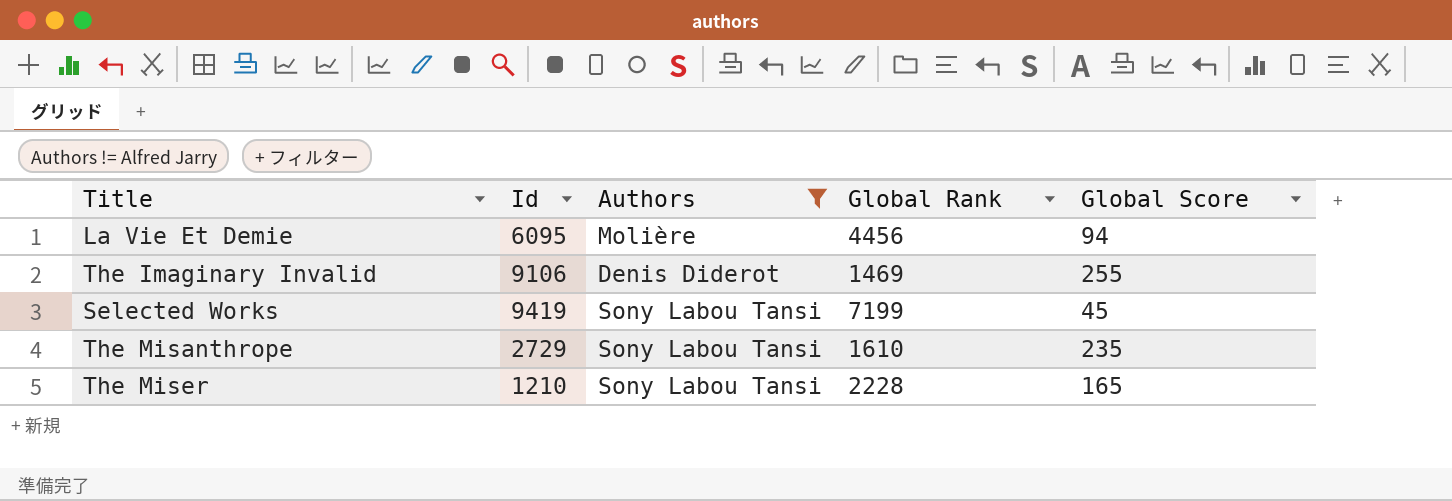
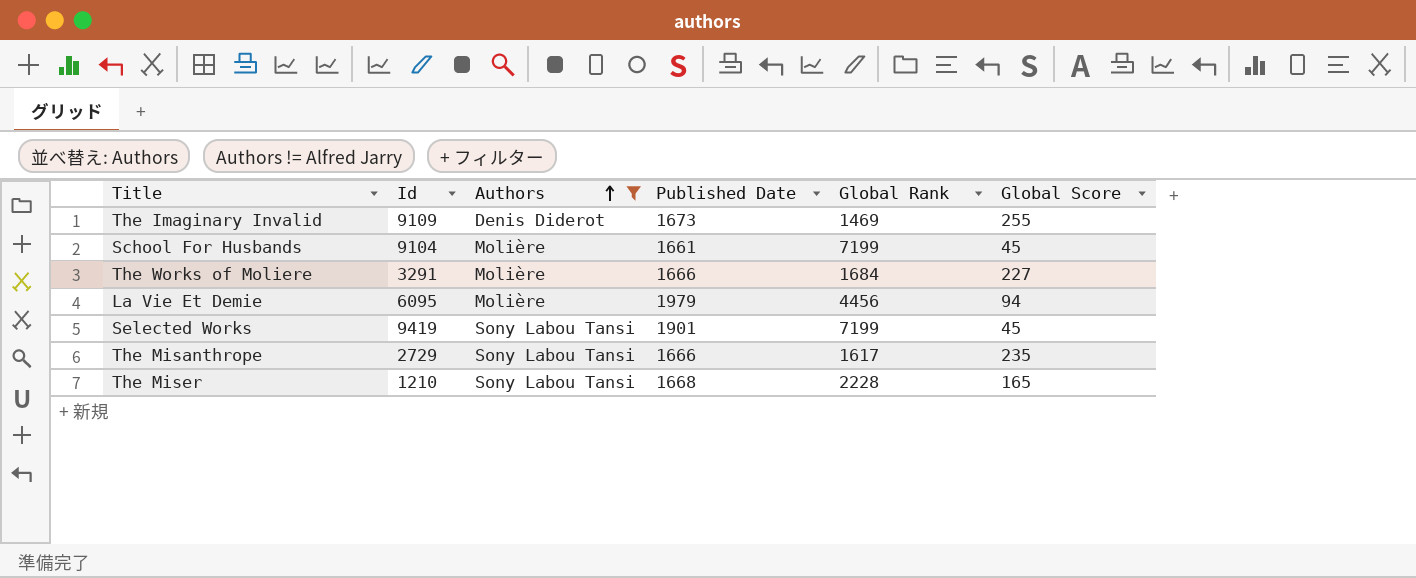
row order: none -> Authors ascending
column Published Date | position: none -> 4
The Imaginary Invalid | Id: 9106 -> 9109
row School For Husbands: none -> 9104 | Molière | 1661 | 7199 | 45
row The Works of Moliere: none -> 3291 | Molière | 1666 | 1684 | 227
The Misanthrope | Global Rank: 1610 -> 1617

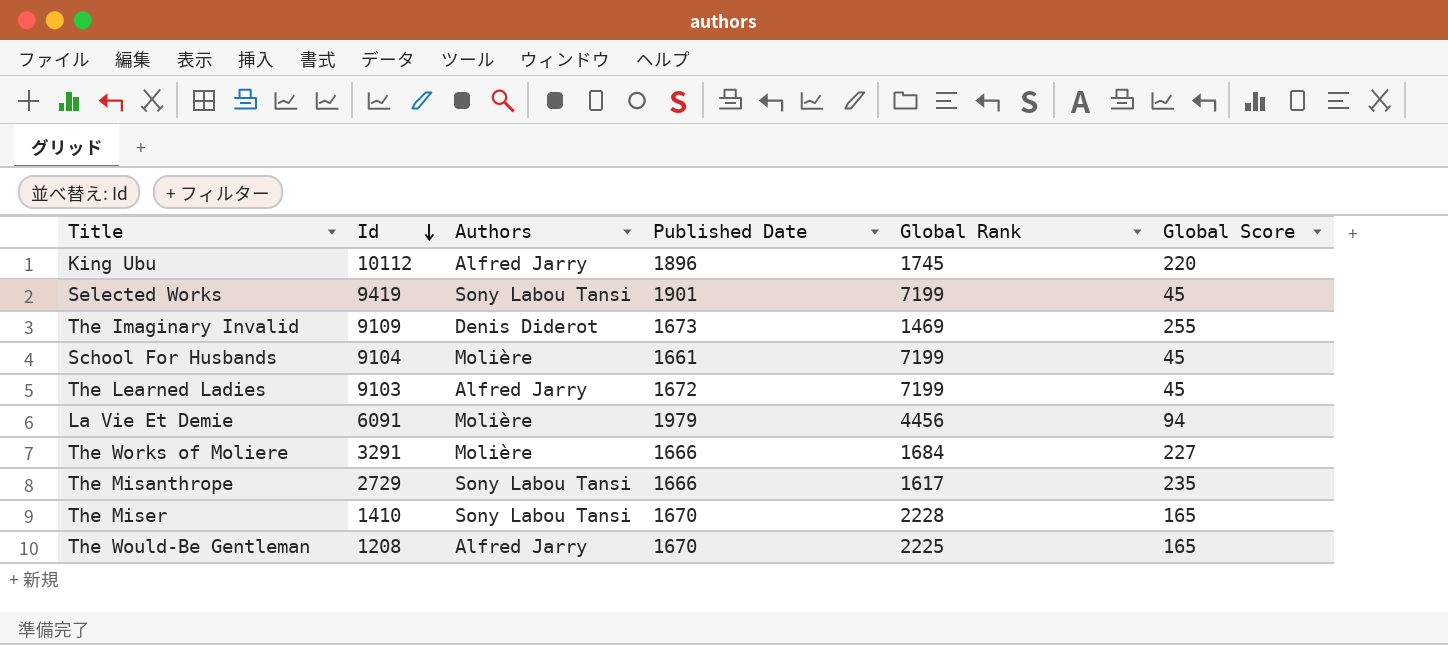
filter: Authors != Alfred Jarry -> none
row order: Authors ascending -> Id descending
La Vie Et Demie | Id: 6095 -> 6091
The Miser | Id: 1210 -> 1410
The Miser | Published Date: 1668 -> 1670

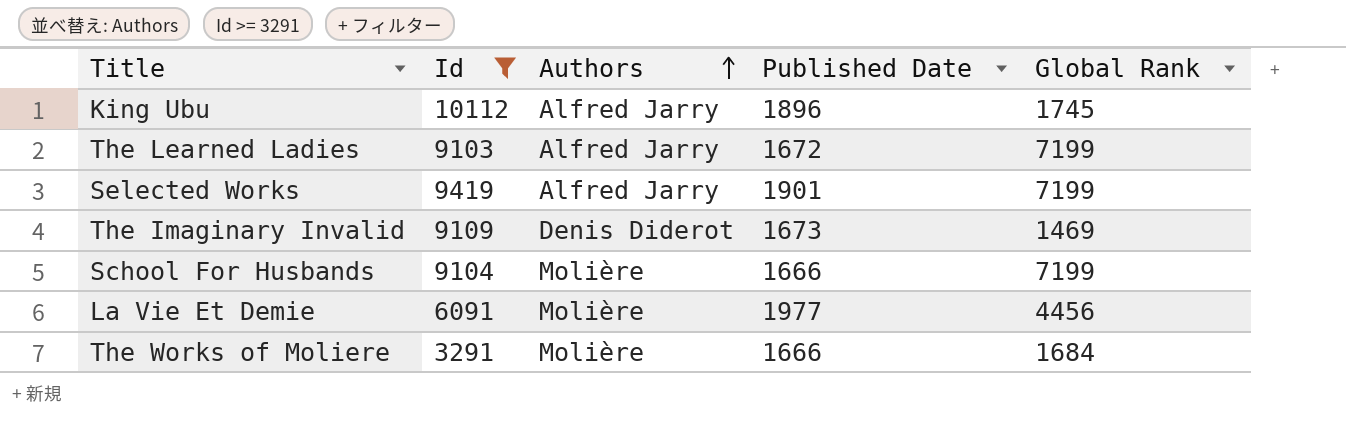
filter: none -> Id >= 3291
row order: Id descending -> Authors ascending
column Global Score | position: 6 -> none
Selected Works | Authors: Sony Labou Tansi -> Alfred Jarry
School For Husbands | Published Date: 1661 -> 1666
La Vie Et Demie | Published Date: 1979 -> 1977

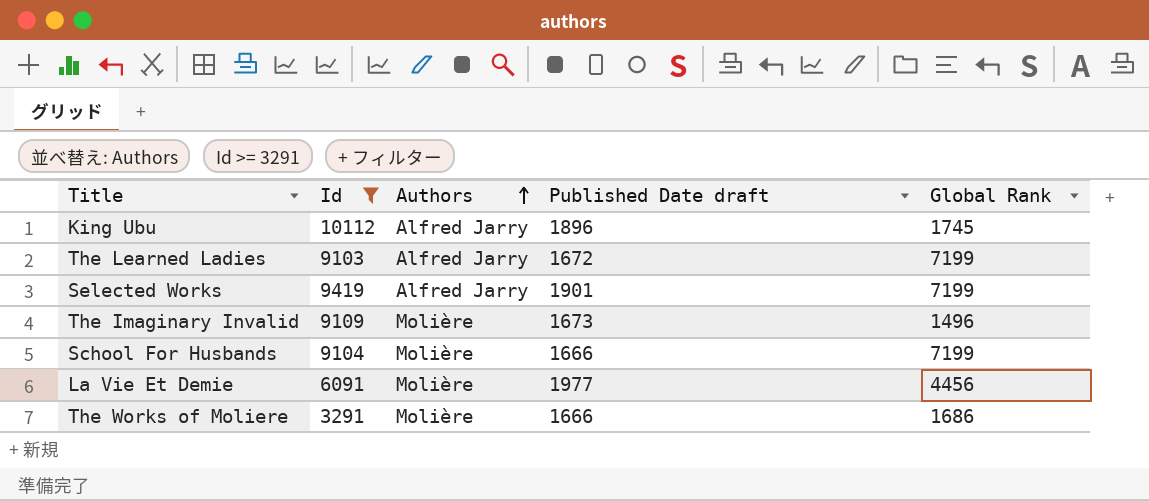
column name: Published Date -> Published Date draft
The Imaginary Invalid | Authors: Denis Diderot -> Molière
The Imaginary Invalid | Global Rank: 1469 -> 1496
The Works of Moliere | Global Rank: 1684 -> 1686

